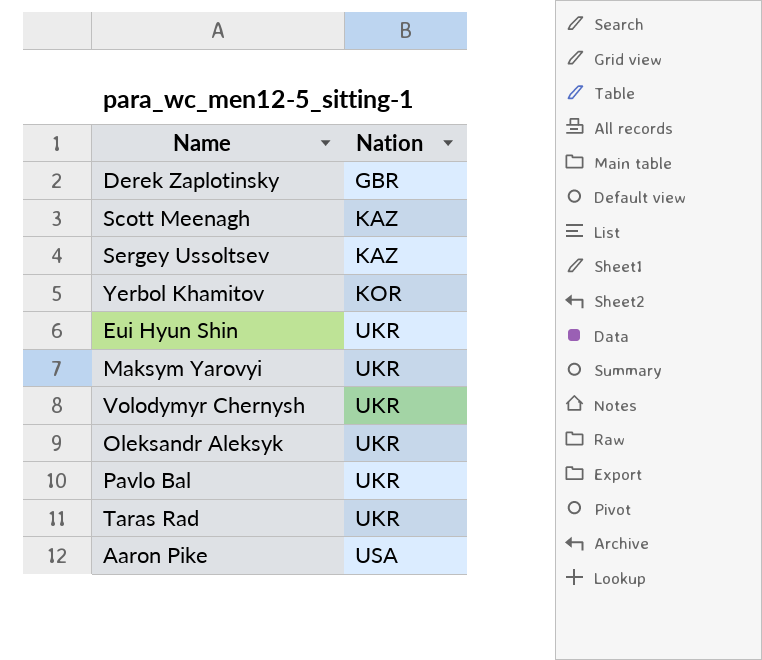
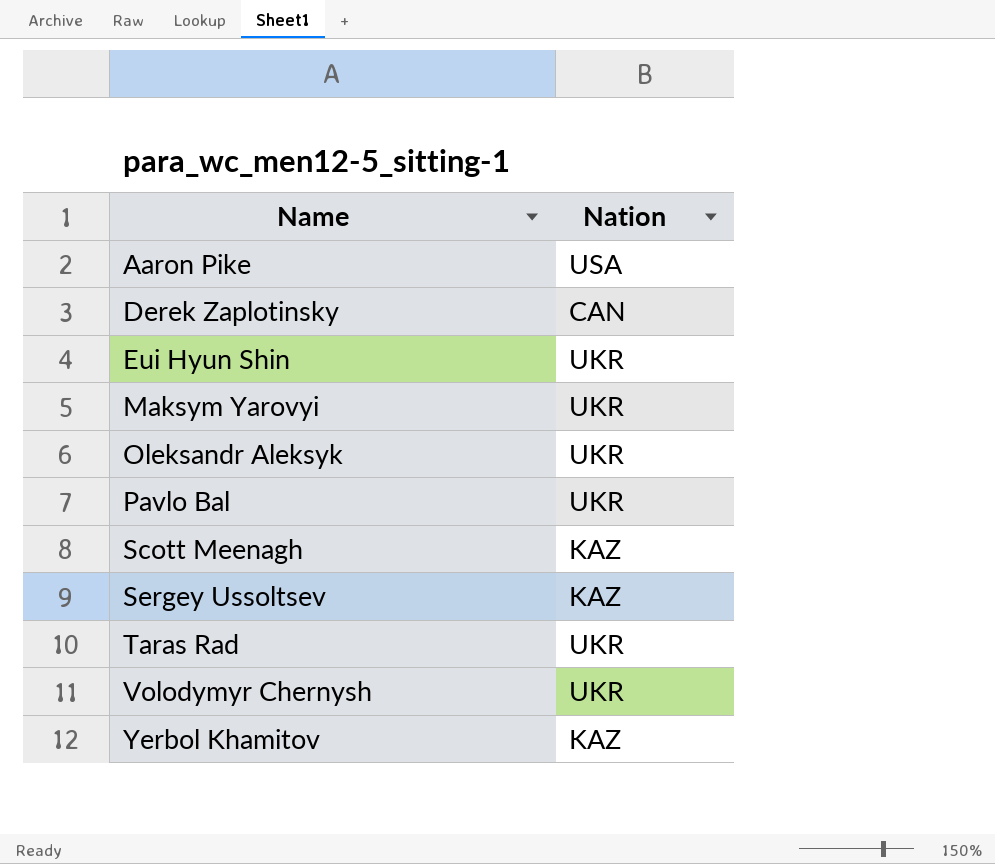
row order: Nation ascending -> Name ascending
Derek Zaplotinsky | Nation: GBR -> CAN
Yerbol Khamitov | Nation: KOR -> KAZ

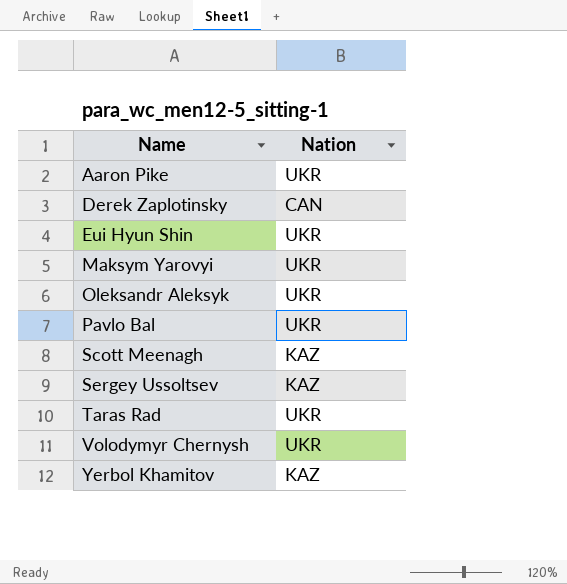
Aaron Pike | Nation: USA -> UKR

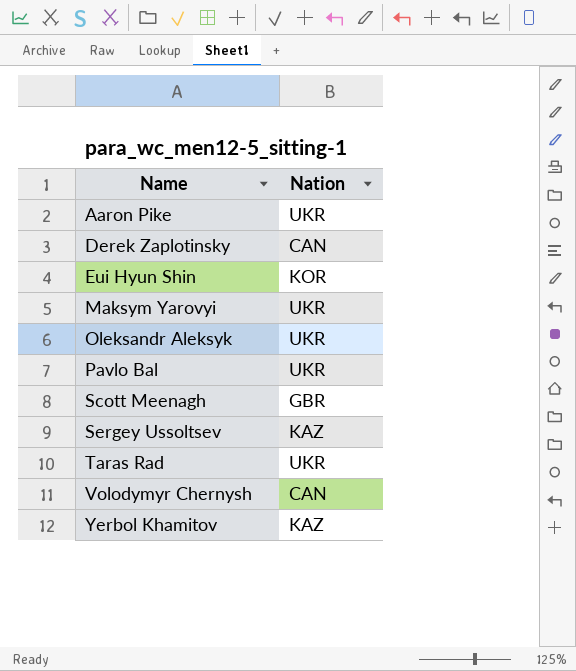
Eui Hyun Shin | Nation: UKR -> KOR
Scott Meenagh | Nation: KAZ -> GBR
Volodymyr Chernysh | Nation: UKR -> CAN

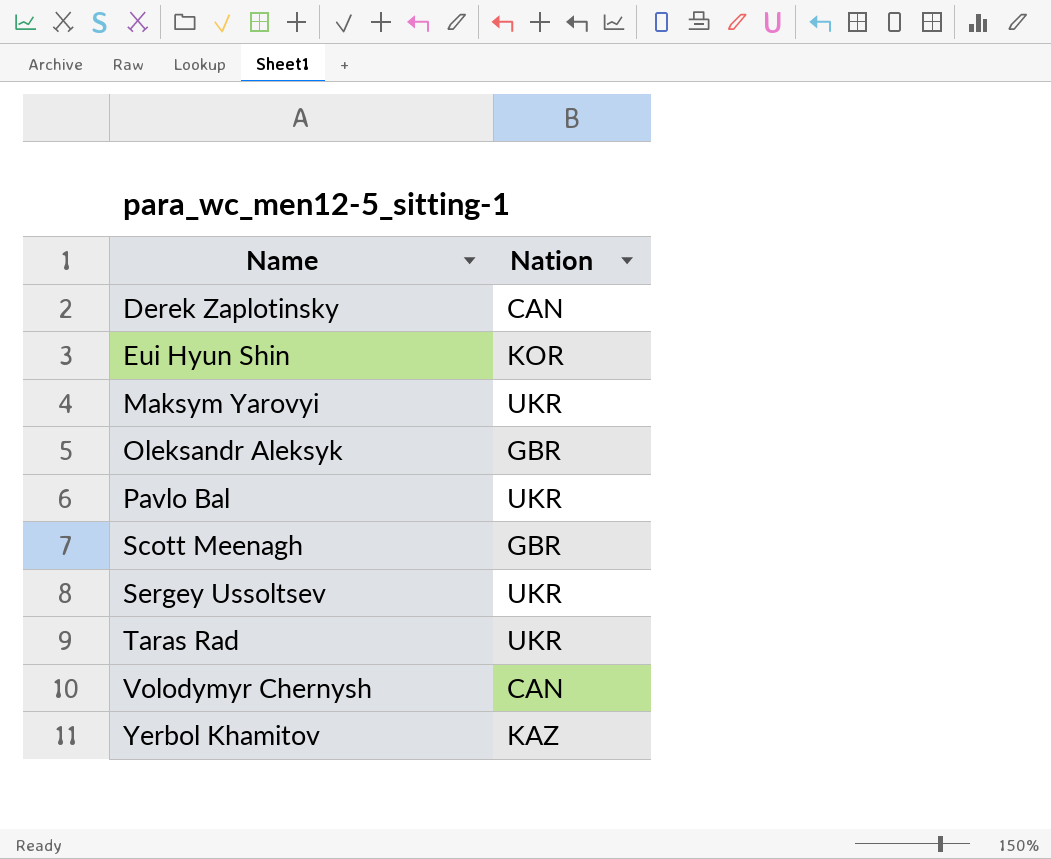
row Aaron Pike: UKR -> none
Oleksandr Aleksyk | Nation: UKR -> GBR
Sergey Ussoltsev | Nation: KAZ -> UKR

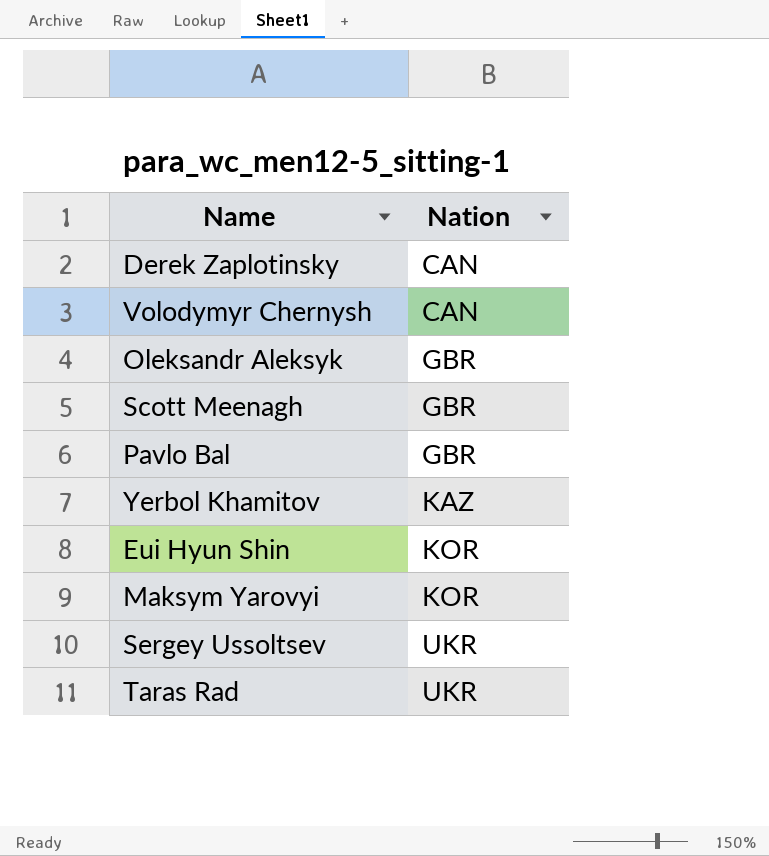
row order: Name ascending -> Nation ascending
Pavlo Bal | Nation: UKR -> GBR
Maksym Yarovyi | Nation: UKR -> KOR

